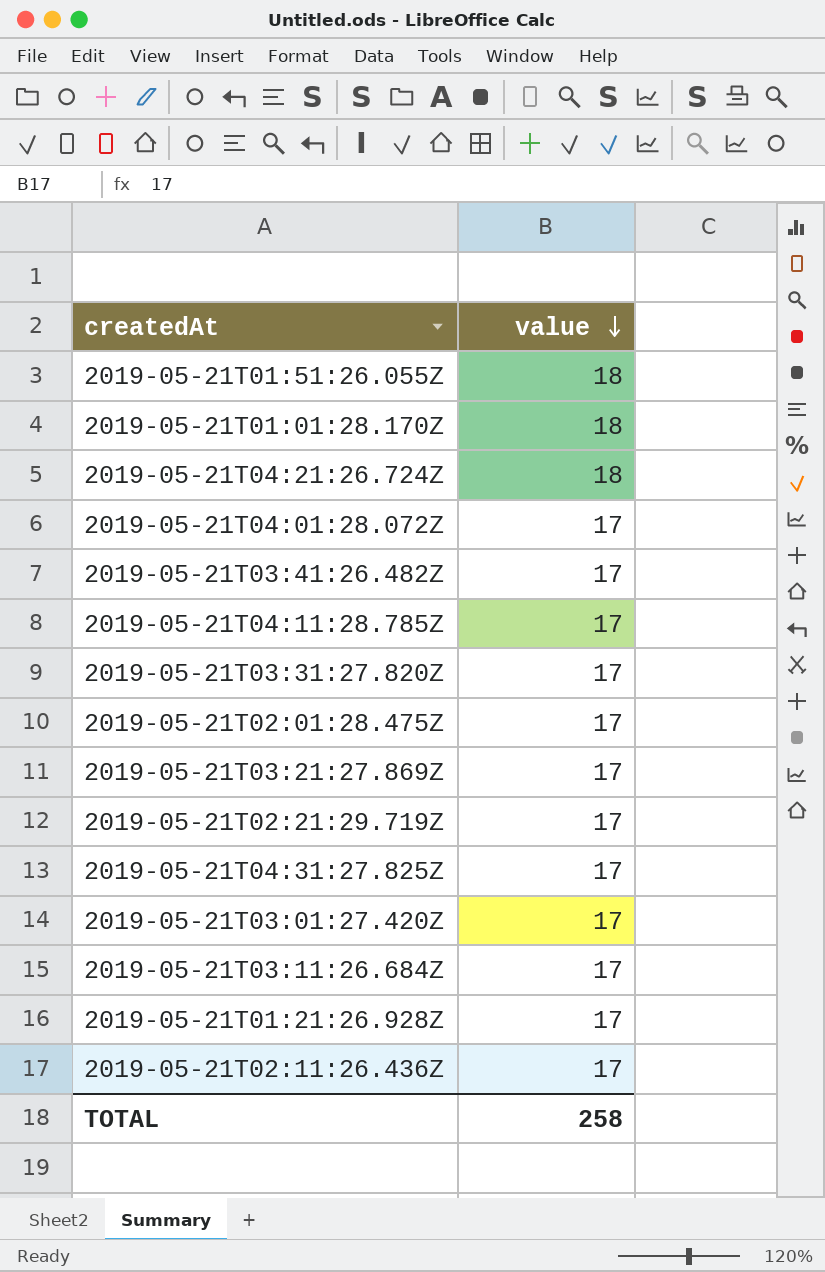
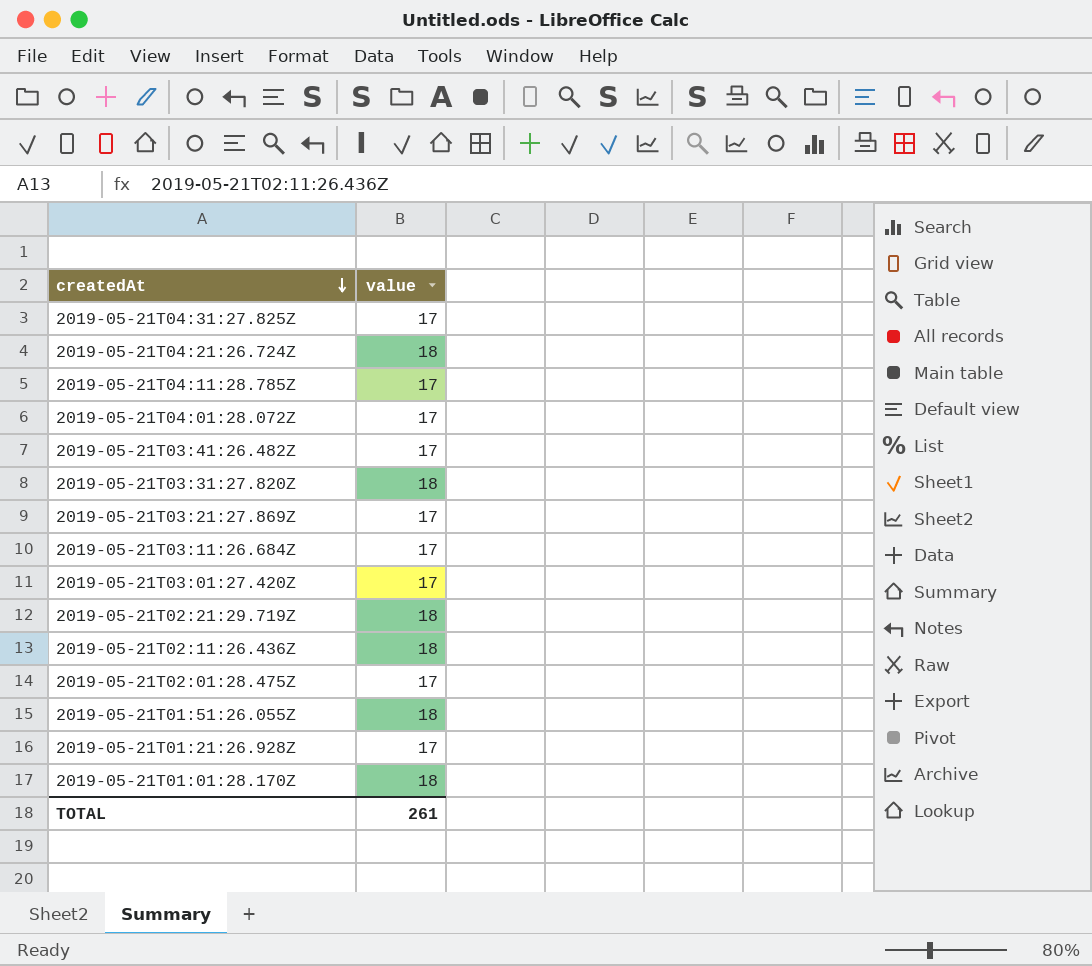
row order: value descending -> createdAt descending
2019-05-21T03:31:27.820Z | value: 17 -> 18
2019-05-21T02:21:29.719Z | value: 17 -> 18
2019-05-21T02:11:26.436Z | value: 17 -> 18
TOTAL | value: 258 -> 261

